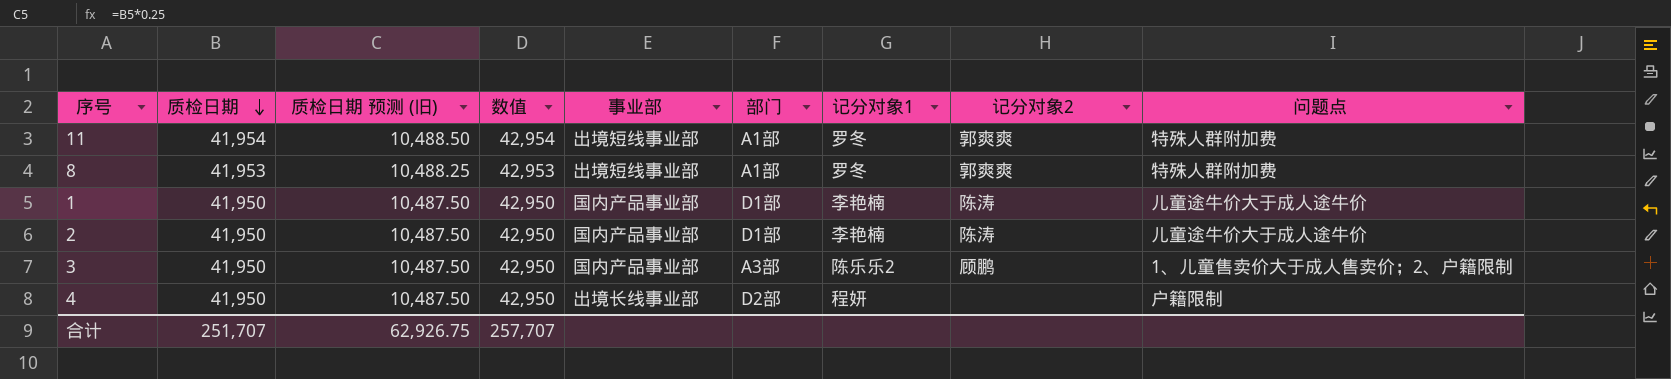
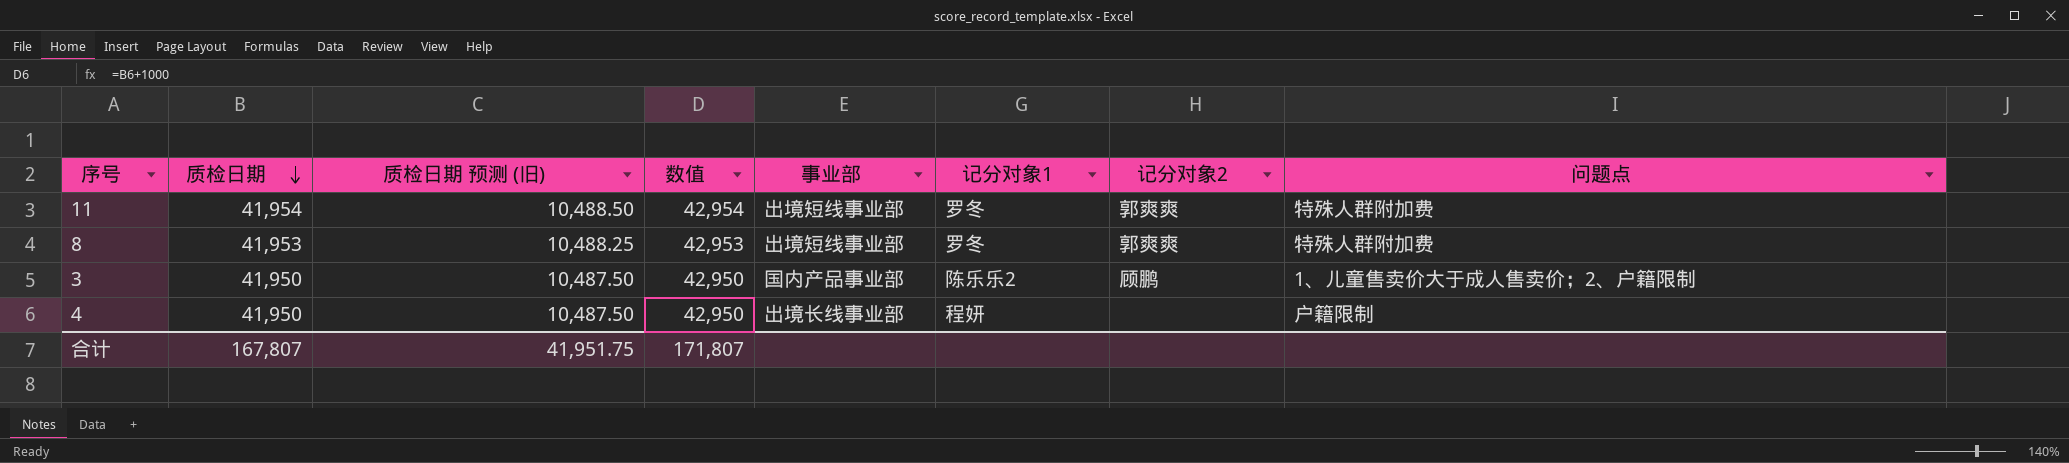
column 部门 | position: 6 -> none
row 1: 41,950 | 10,487.50 | 42,950 | 国内产品事业部 | D1部 | 李艳楠 | 陈涛 | 儿童途牛价大于成人途牛价 -> none
row 2: 41,950 | 10,487.50 | 42,950 | 国内产品事业部 | D1部 | 李艳楠 | 陈涛 | 儿童途牛价大于成人途牛价 -> none
合计 | 质检日期: 251,707 -> 167,807
合计 | 质检日期 预测 (旧): 62,926.75 -> 41,951.75
合计 | 数值: 257,707 -> 171,807

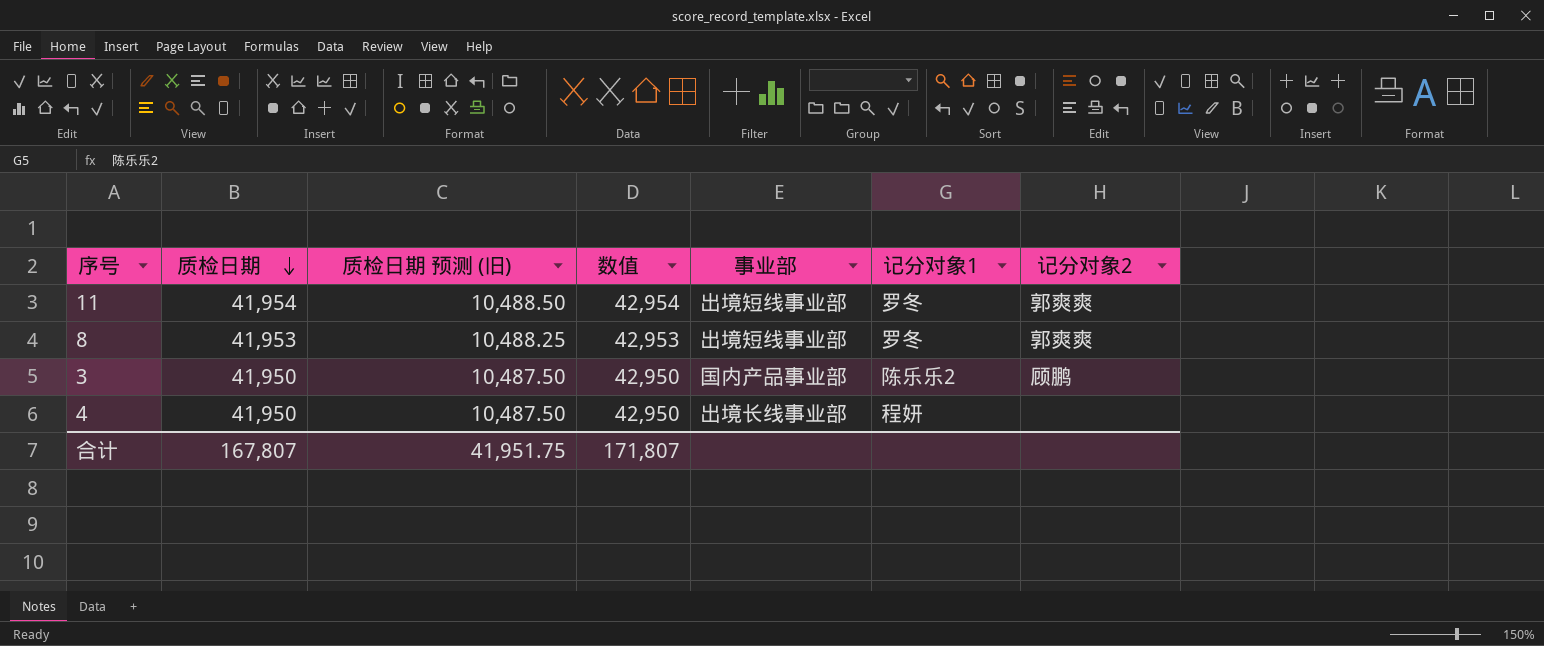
column 问题点 | position: 8 -> none

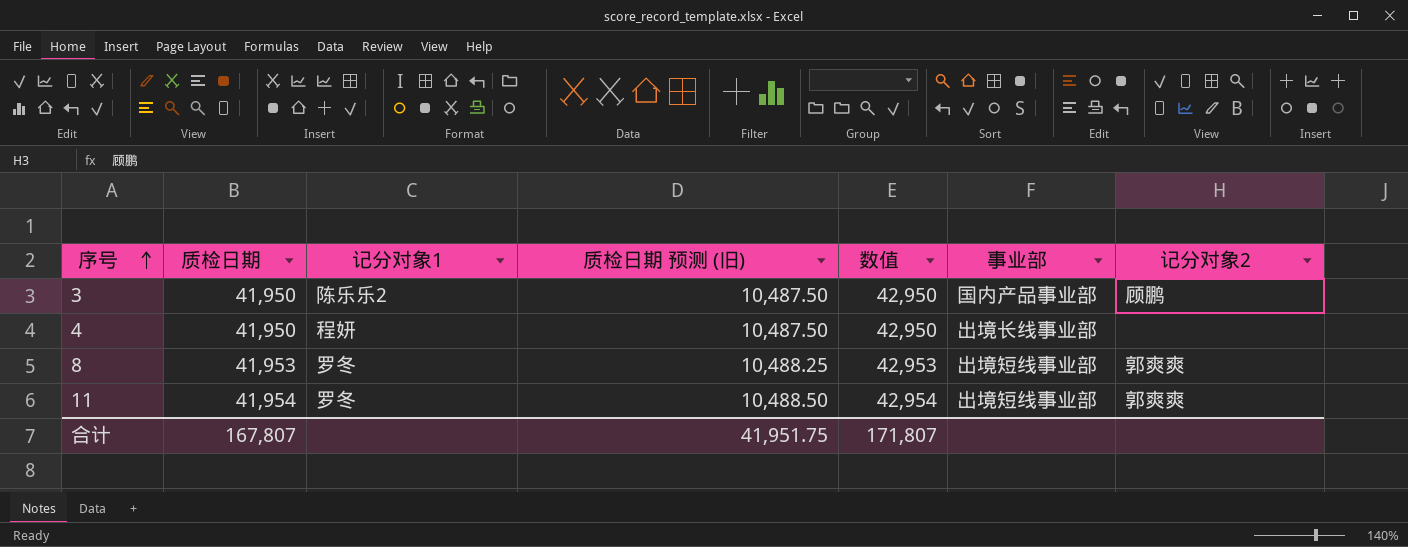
row order: 质检日期 descending -> 序号 ascending
column 记分对象1 | position: 6 -> 3

